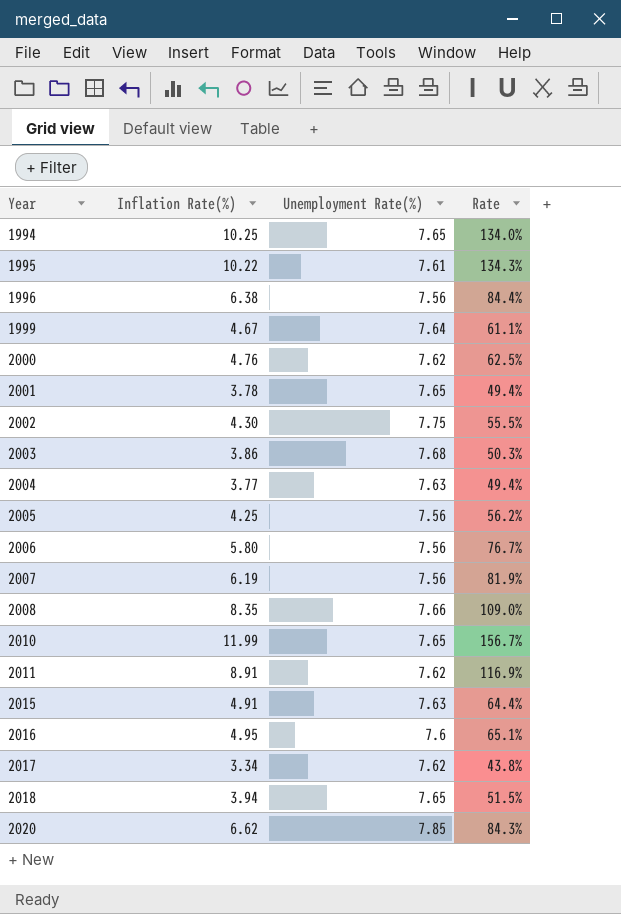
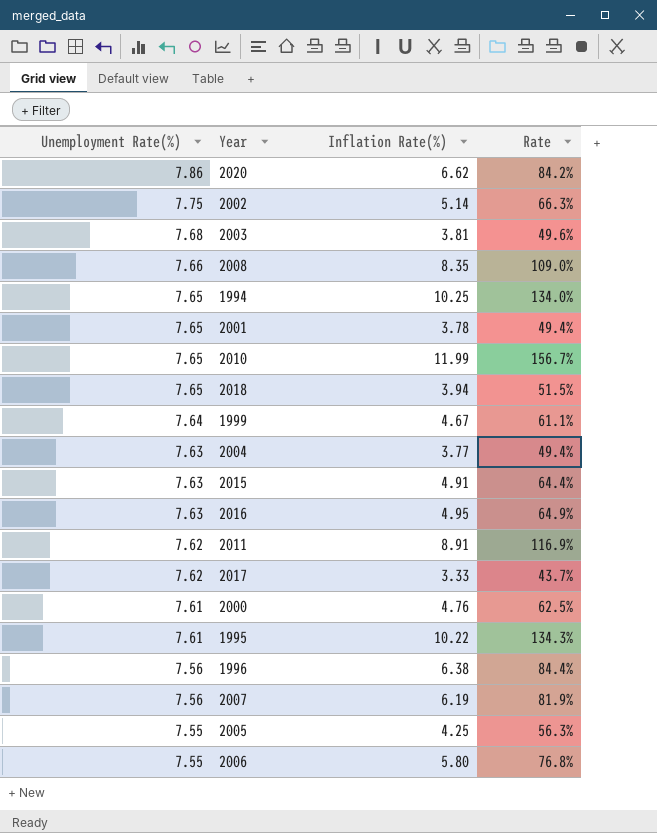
row order: Year ascending -> Unemployment Rate(%) descending
column Unemployment Rate(%) | position: 3 -> 1
2020 | Unemployment Rate(%): 7.85 -> 7.86
2020 | Rate: 84.3% -> 84.2%
2002 | Inflation Rate(%): 4.30 -> 5.14
2002 | Rate: 55.5% -> 66.3%
2003 | Inflation Rate(%): 3.86 -> 3.81
2003 | Rate: 50.3% -> 49.6%
2016 | Unemployment Rate(%): 7.6 -> 7.63
2016 | Rate: 65.1% -> 64.9%
2017 | Inflation Rate(%): 3.34 -> 3.33
2017 | Rate: 43.8% -> 43.7%
2000 | Unemployment Rate(%): 7.62 -> 7.61
2005 | Unemployment Rate(%): 7.56 -> 7.55
2005 | Rate: 56.2% -> 56.3%
2006 | Unemployment Rate(%): 7.56 -> 7.55
2006 | Rate: 76.7% -> 76.8%

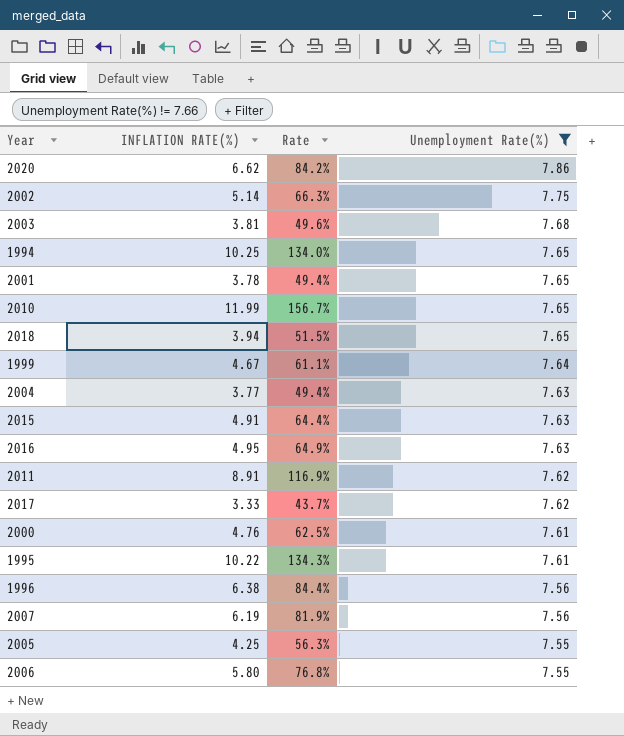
filter: none -> Unemployment Rate(%) != 7.66
column name: Inflation Rate(%) -> INFLATION RATE(%)
column Unemployment Rate(%) | position: 1 -> 4

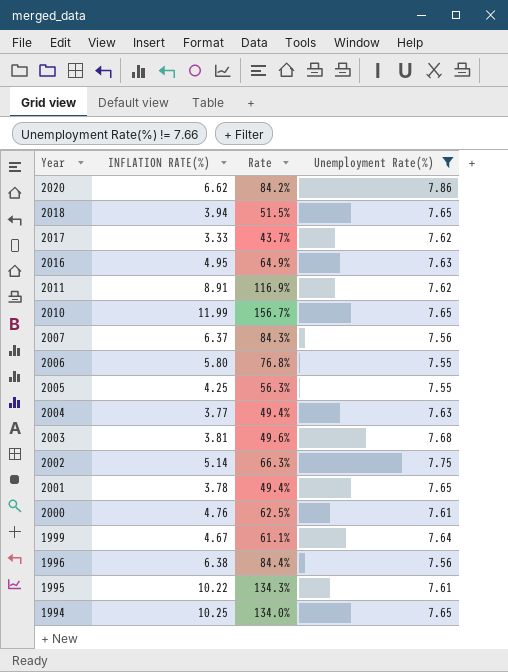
row order: Unemployment Rate(%) descending -> Year descending
row 2015: 4.91 | 64.4% | 7.63 -> none
2007 | INFLATION RATE(%): 6.19 -> 6.37
2007 | Rate: 81.9% -> 84.3%

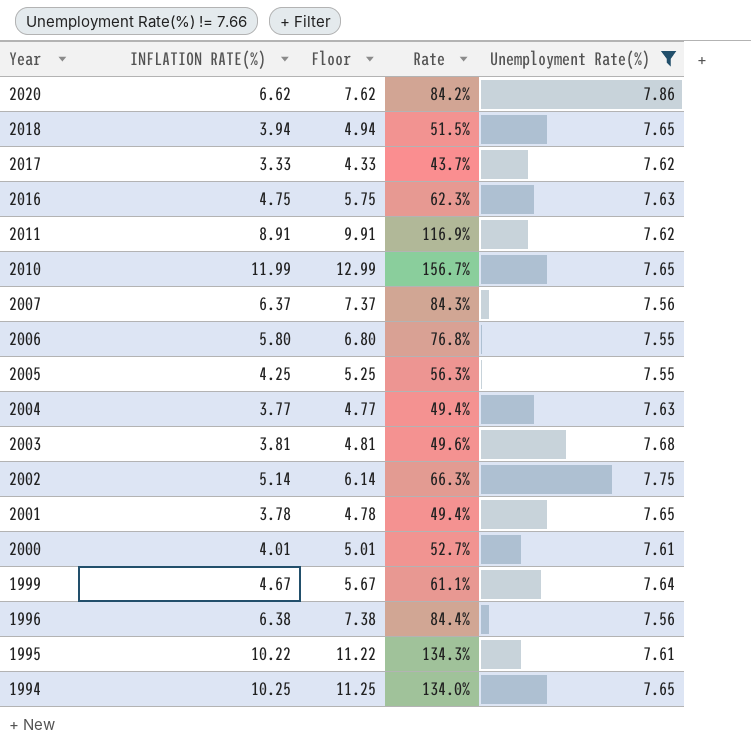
column Floor | formula: none -> [INFLATION RATE(%)] + 1
2016 | INFLATION RATE(%): 4.95 -> 4.75
2016 | Rate: 64.9% -> 62.3%
2000 | INFLATION RATE(%): 4.76 -> 4.01
2000 | Rate: 62.5% -> 52.7%

